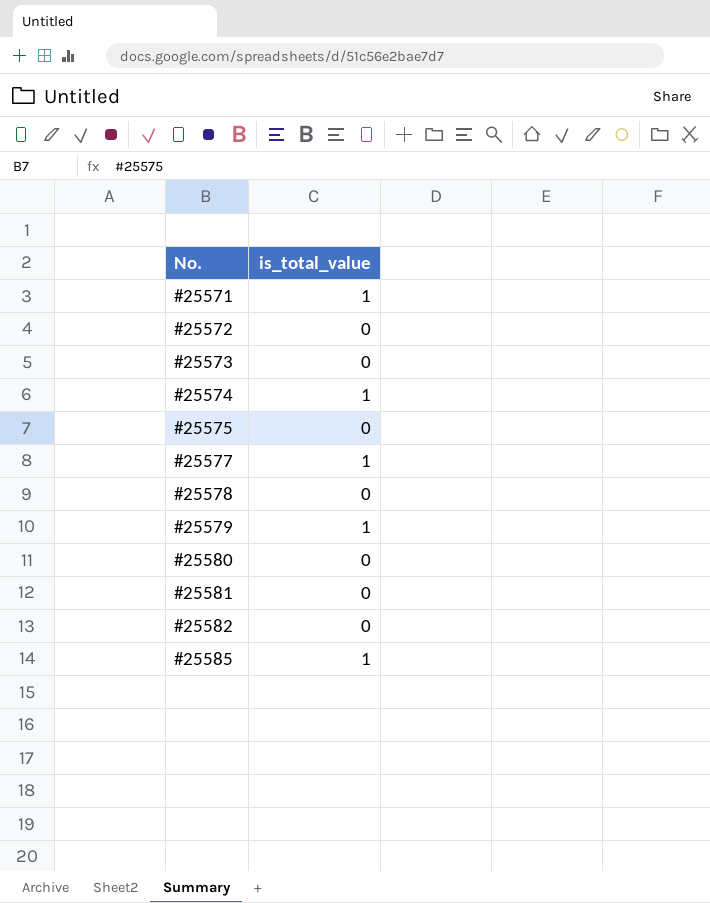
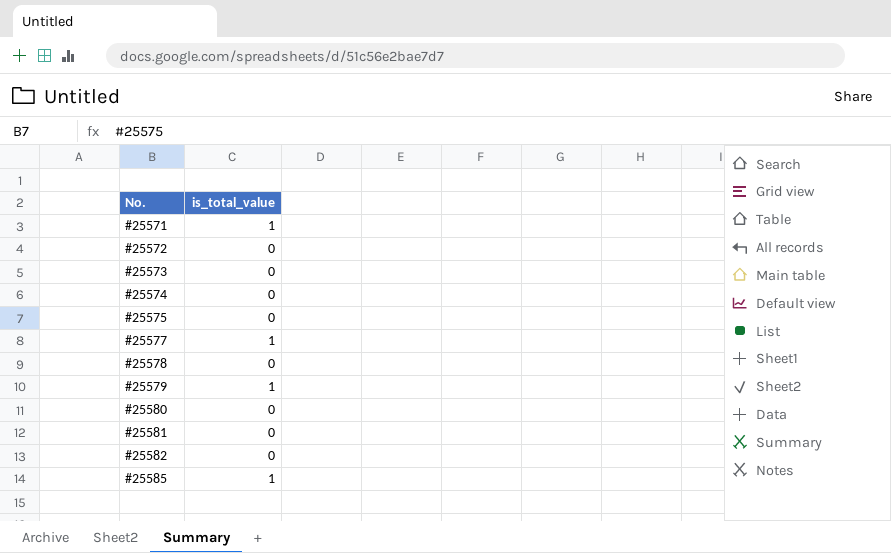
#25574 | is_total_value: 1 -> 0

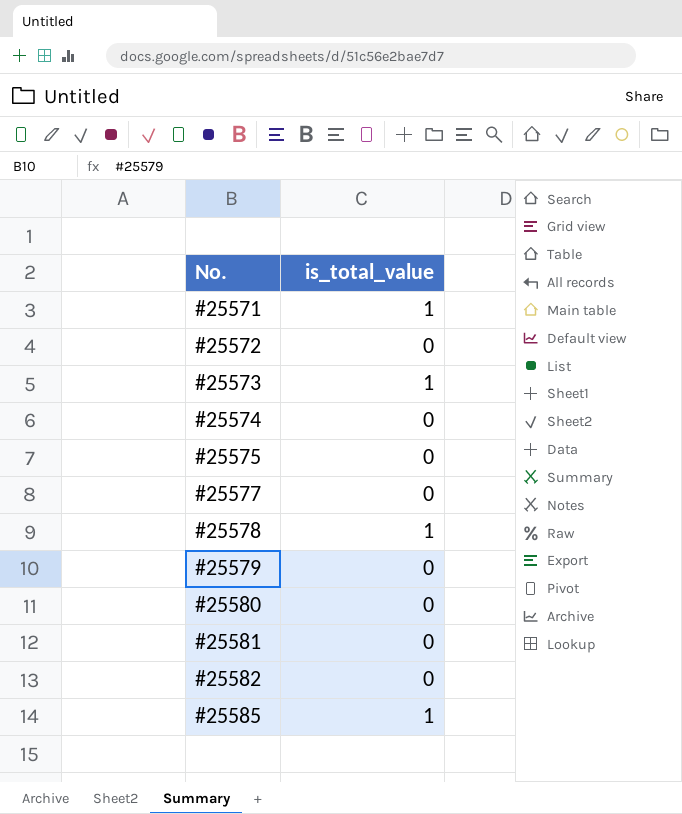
#25573 | is_total_value: 0 -> 1
#25577 | is_total_value: 1 -> 0
#25578 | is_total_value: 0 -> 1
#25579 | is_total_value: 1 -> 0

